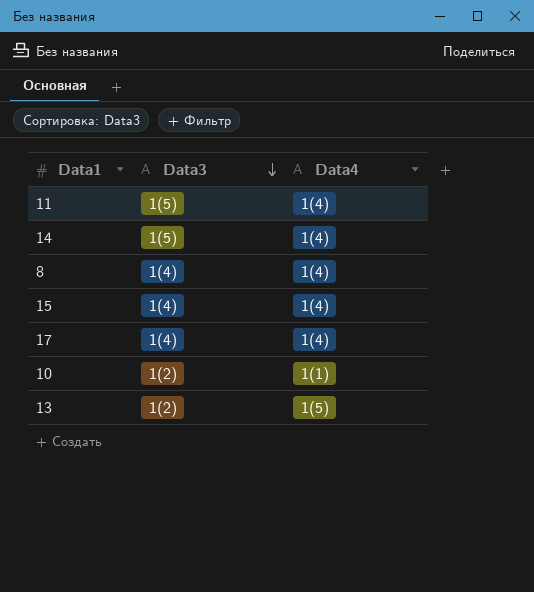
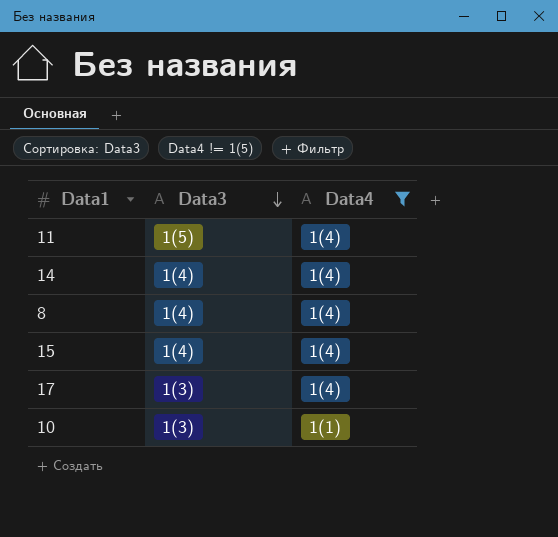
filter: none -> Data4 != 1(5)
14 | Data3: 1(5) -> 1(4)
17 | Data3: 1(4) -> 1(3)
10 | Data3: 1(2) -> 1(3)

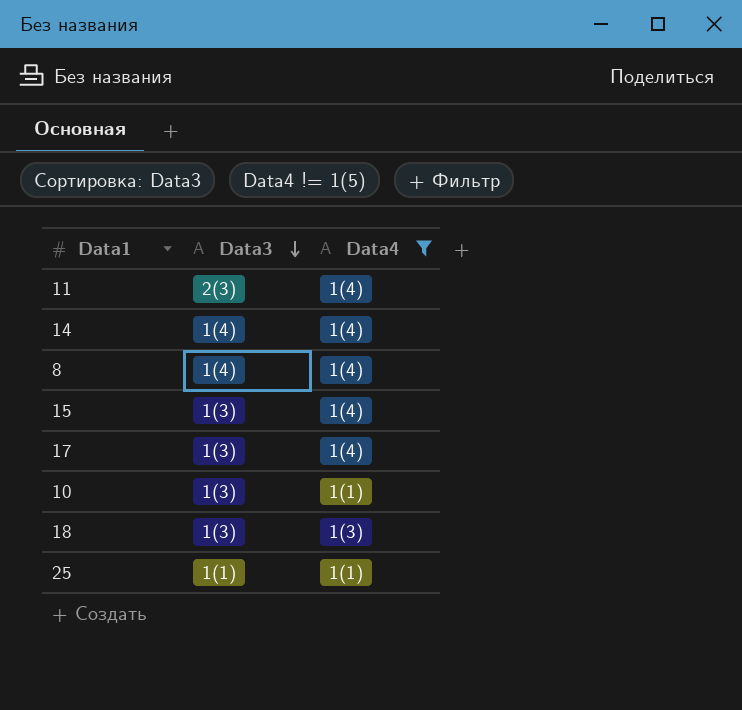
11 | Data3: 1(5) -> 2(3)
15 | Data3: 1(4) -> 1(3)
row 18: none -> 1(3) | 1(3)
row 25: none -> 1(1) | 1(1)

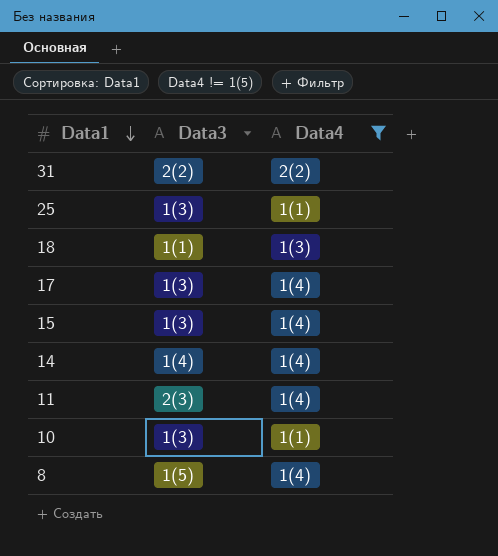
row order: Data3 descending -> Data1 descending
row 31: none -> 2(2) | 2(2)
25 | Data3: 1(1) -> 1(3)
18 | Data3: 1(3) -> 1(1)
8 | Data3: 1(4) -> 1(5)

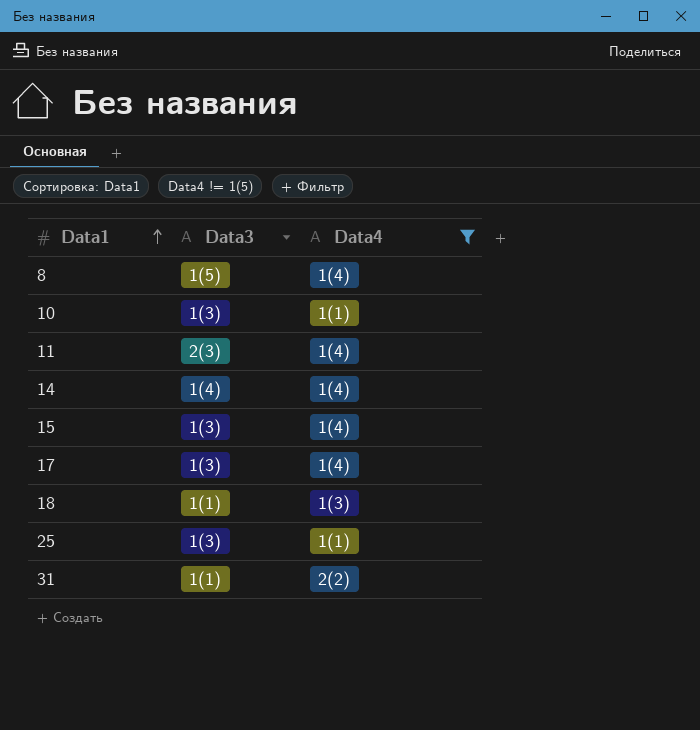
row order: Data1 descending -> Data1 ascending
31 | Data3: 2(2) -> 1(1)

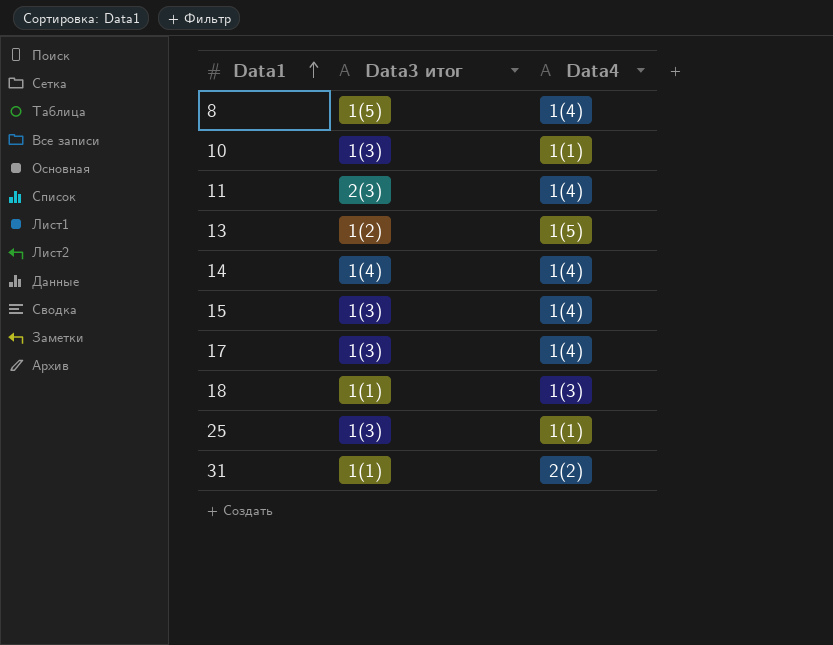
filter: Data4 != 1(5) -> none
column name: Data3 -> Data3 итог

